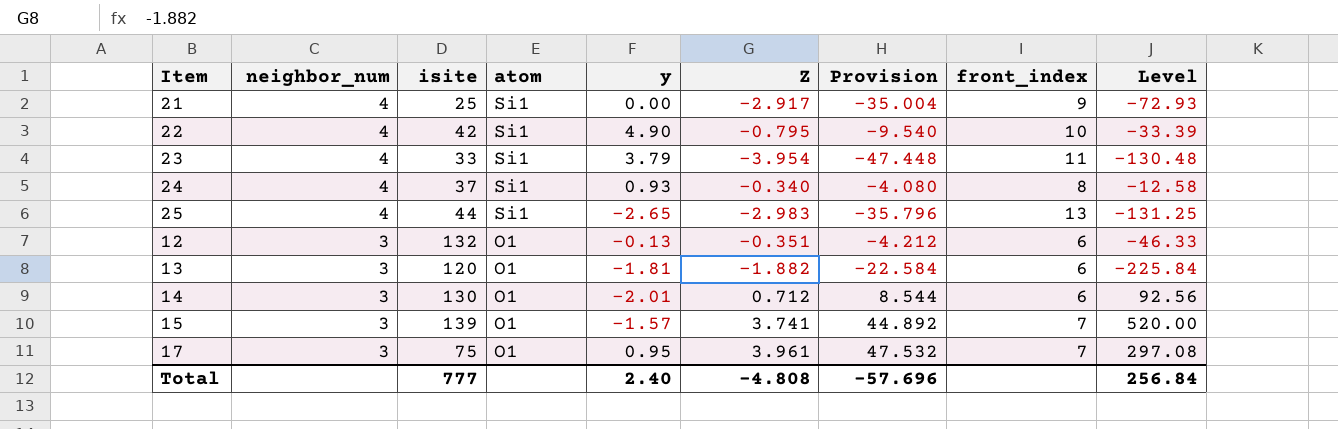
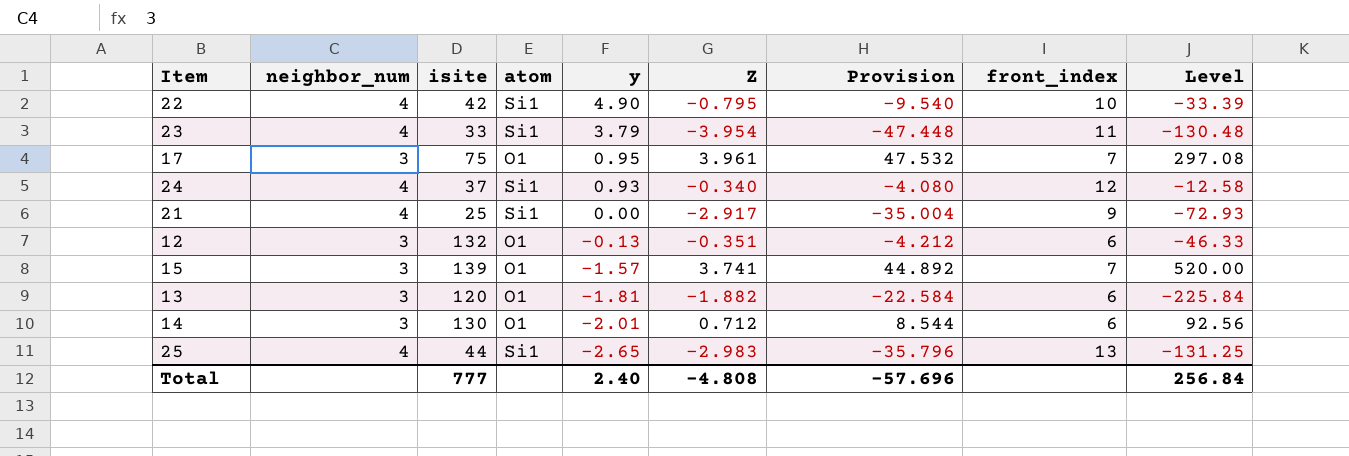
row order: neighbor_num descending -> y descending
24 | front_index: 8 -> 12

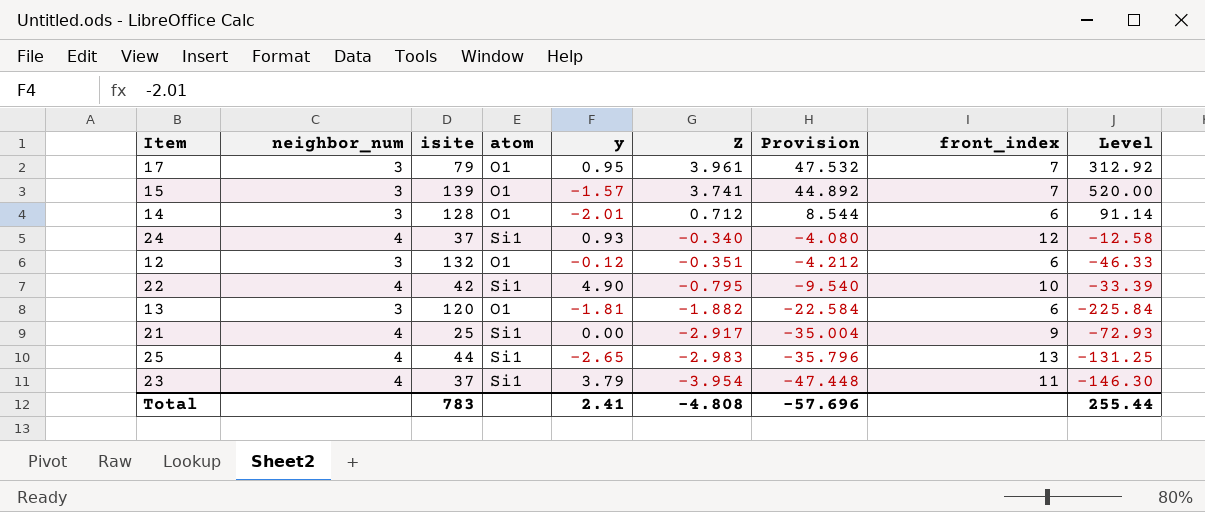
row order: y descending -> Z descending
17 | isite: 75 -> 79
17 | Level: 297.08 -> 312.92
14 | isite: 130 -> 128
14 | Level: 92.56 -> 91.14
12 | y: -0.13 -> -0.12
23 | isite: 33 -> 37
23 | Level: -130.48 -> -146.30
Total | isite: 777 -> 783
Total | y: 2.40 -> 2.41
Total | Level: 256.84 -> 255.44

